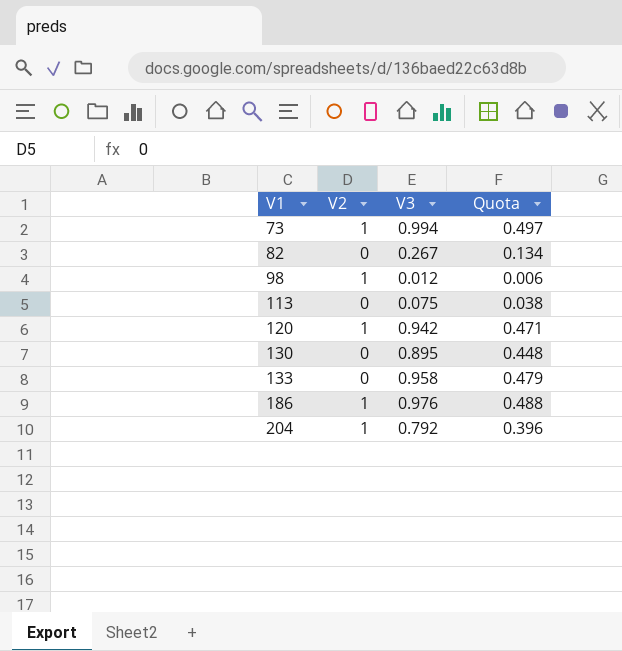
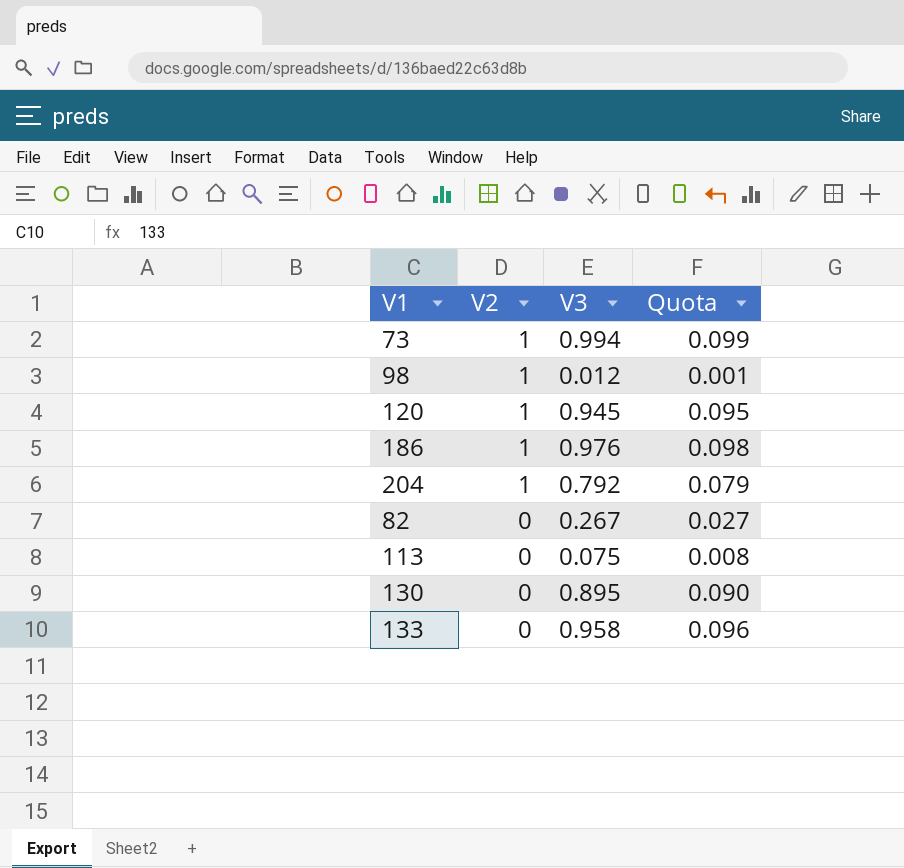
row order: V1 ascending -> V2 descending
column Quota | formula: [V3] * 0.5 -> [V3] * 0.1
120 | V3: 0.942 -> 0.945

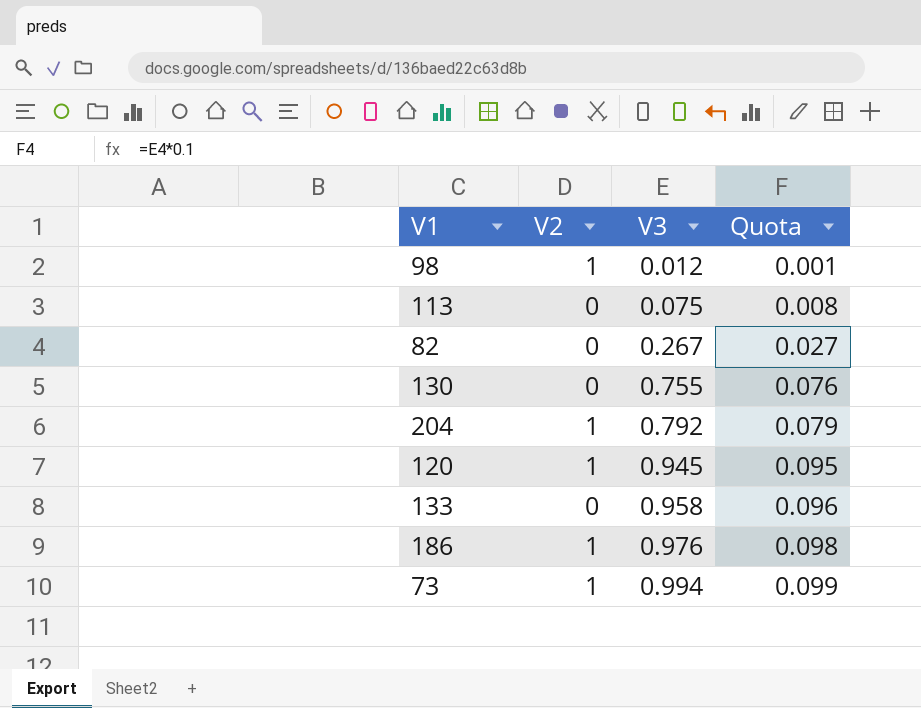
row order: V2 descending -> V3 ascending
130 | V3: 0.895 -> 0.755
130 | Quota: 0.090 -> 0.076

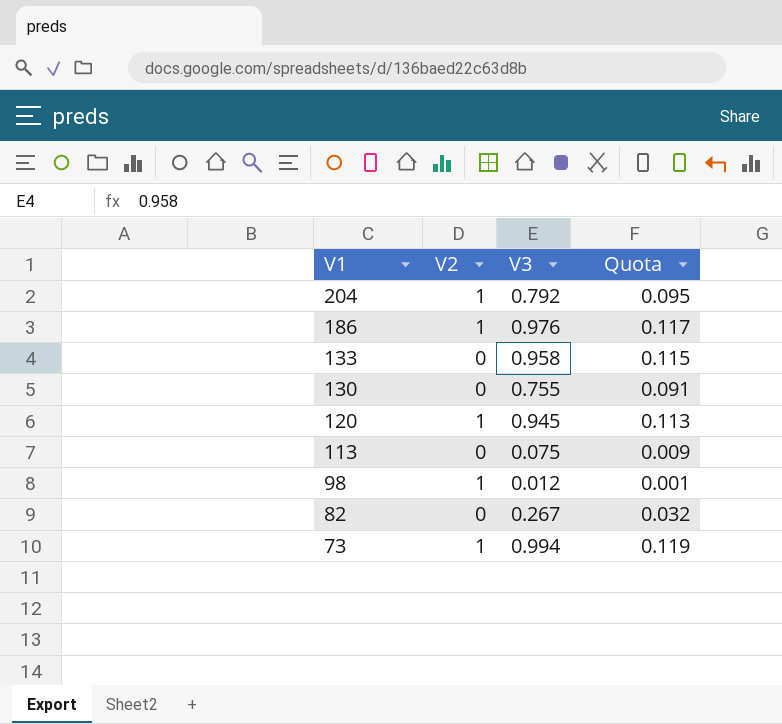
row order: V3 ascending -> V1 descending
column Quota | formula: [V3] * 0.1 -> [V3] * 0.12

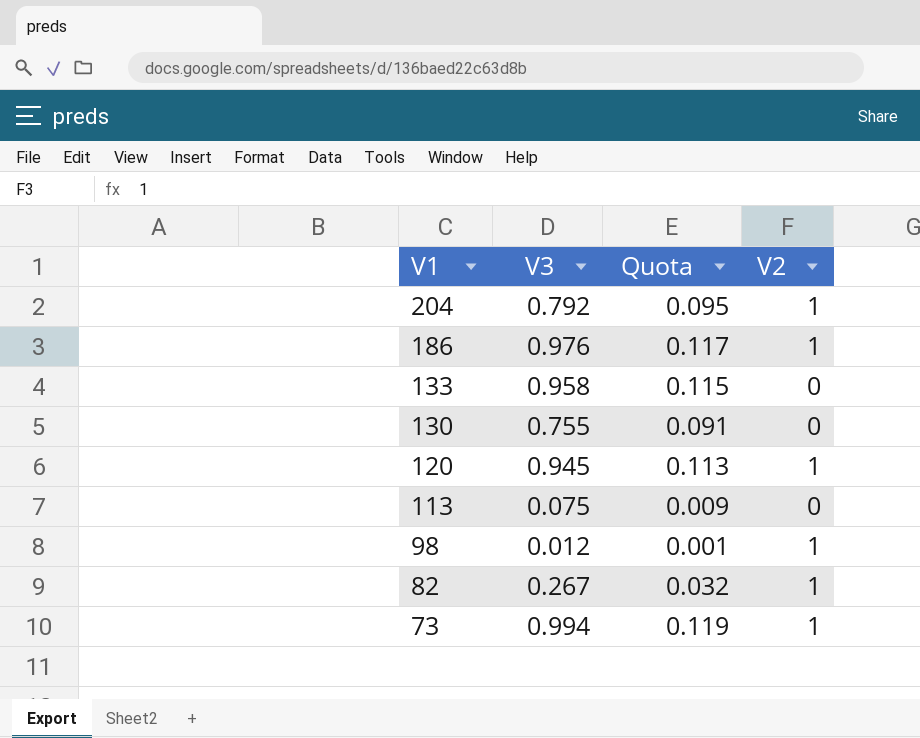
column V2 | position: 2 -> 4
82 | V2: 0 -> 1

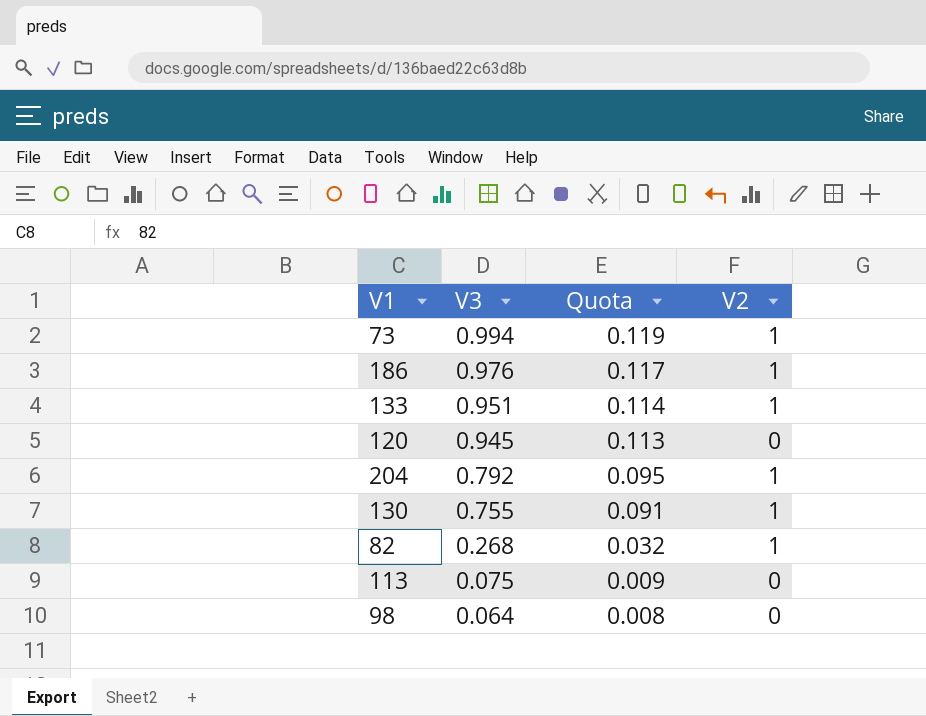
row order: V1 descending -> V3 descending
133 | V3: 0.958 -> 0.951
133 | Quota: 0.115 -> 0.114
133 | V2: 0 -> 1
120 | V2: 1 -> 0
130 | V2: 0 -> 1
82 | V3: 0.267 -> 0.268
98 | V3: 0.012 -> 0.064
98 | Quota: 0.001 -> 0.008
98 | V2: 1 -> 0

